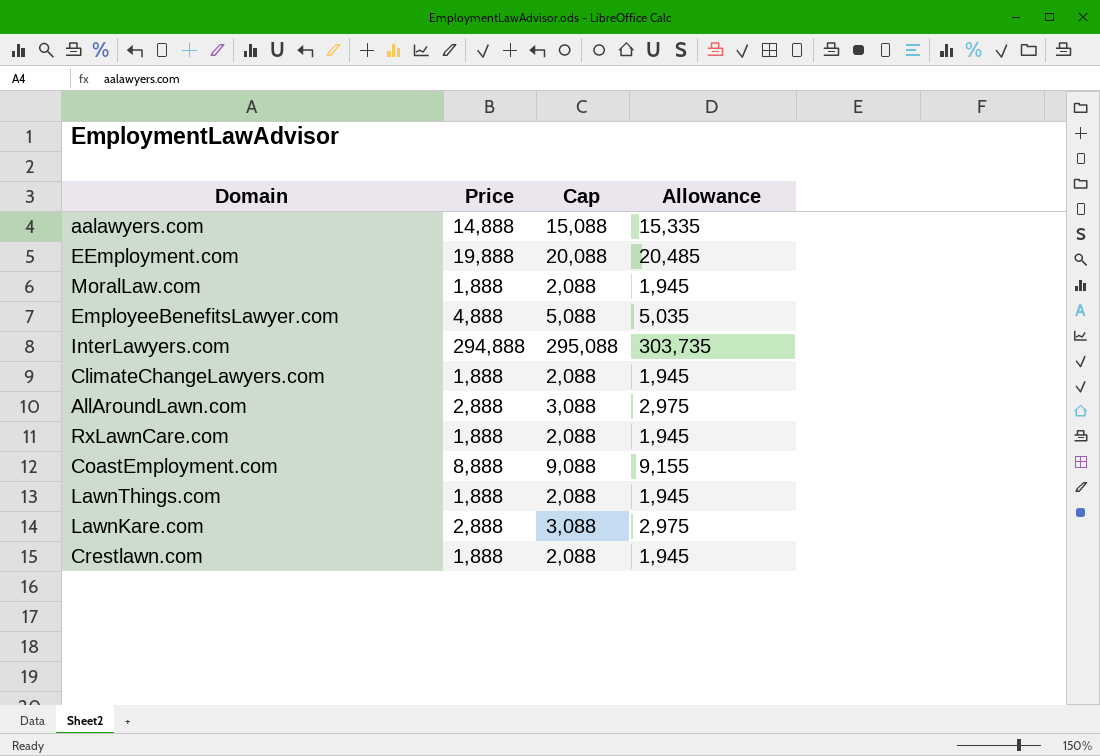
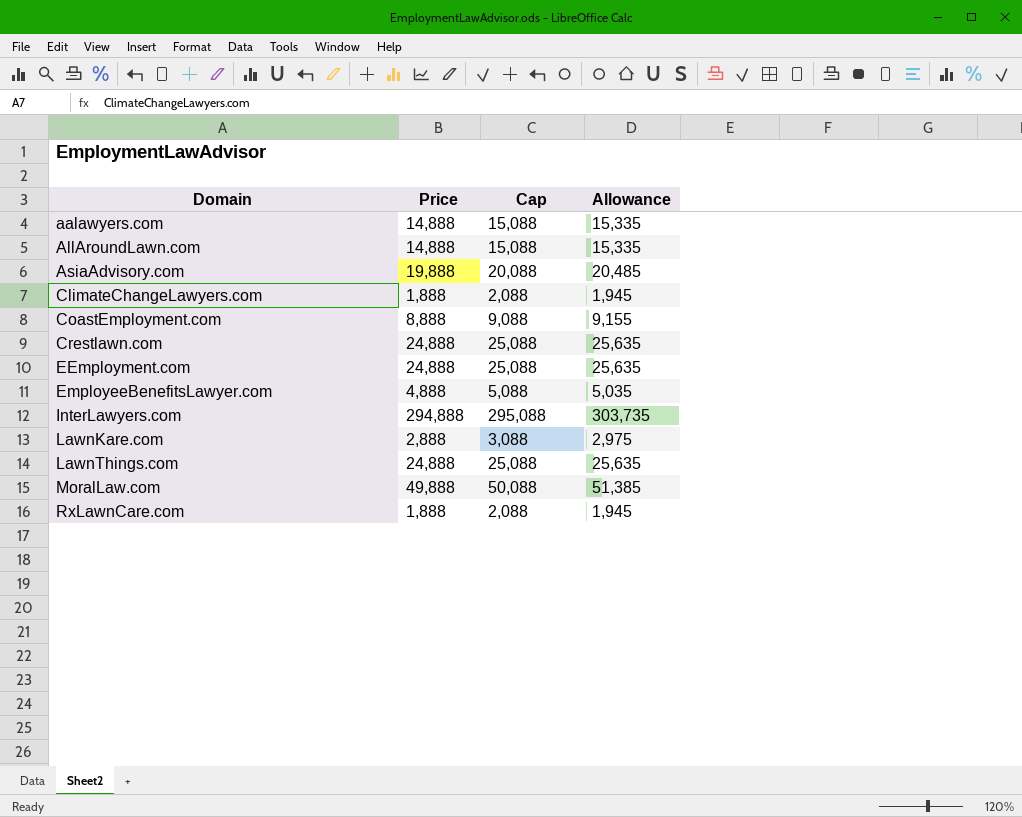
row order: none -> Domain ascending
AllAroundLawn.com | Price: 2,888 -> 14,888
AllAroundLawn.com | Cap: 3,088 -> 15,088
AllAroundLawn.com | Allowance: 2,975 -> 15,335
row AsiaAdvisory.com: none -> 19,888 | 20,088 | 20,485
Crestlawn.com | Price: 1,888 -> 24,888
Crestlawn.com | Cap: 2,088 -> 25,088
Crestlawn.com | Allowance: 1,945 -> 25,635
EEmployment.com | Price: 19,888 -> 24,888
EEmployment.com | Cap: 20,088 -> 25,088
EEmployment.com | Allowance: 20,485 -> 25,635
LawnThings.com | Price: 1,888 -> 24,888
LawnThings.com | Cap: 2,088 -> 25,088
LawnThings.com | Allowance: 1,945 -> 25,635
MoralLaw.com | Price: 1,888 -> 49,888
MoralLaw.com | Cap: 2,088 -> 50,088
MoralLaw.com | Allowance: 1,945 -> 51,385

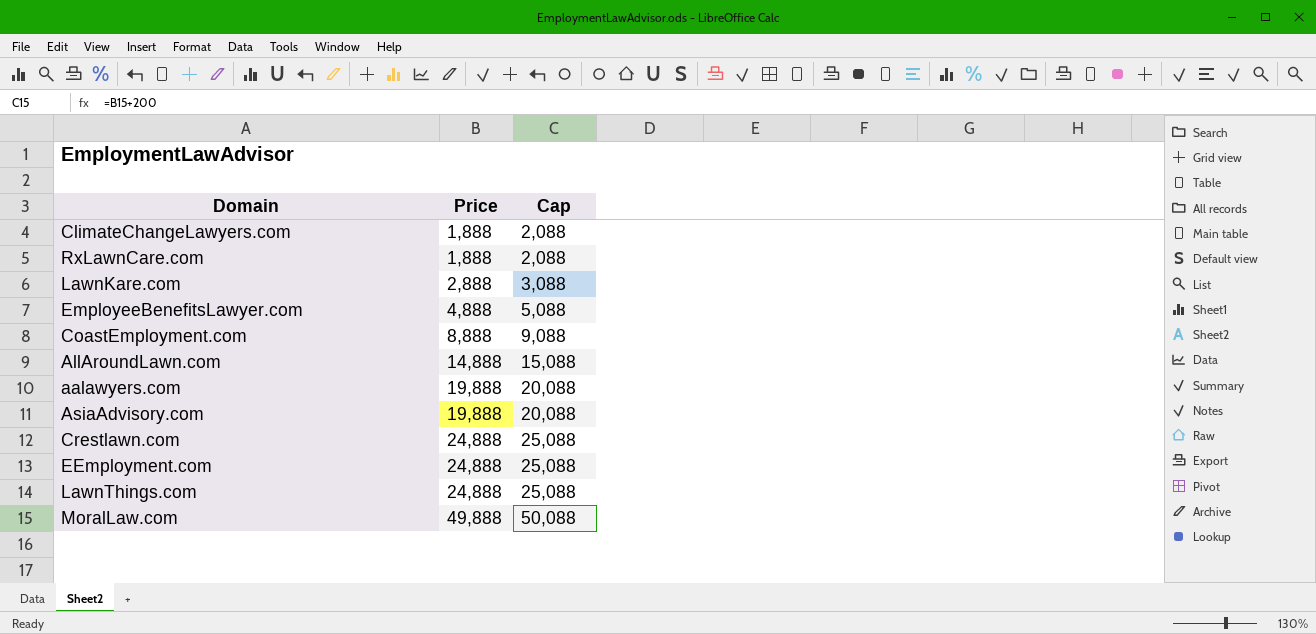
row order: Domain ascending -> Price ascending
column Allowance | formula: [Price] * 1.03 -> none
row InterLawyers.com: 294,888 | 295,088 | 303,735 -> none
aalawyers.com | Price: 14,888 -> 19,888
aalawyers.com | Cap: 15,088 -> 20,088

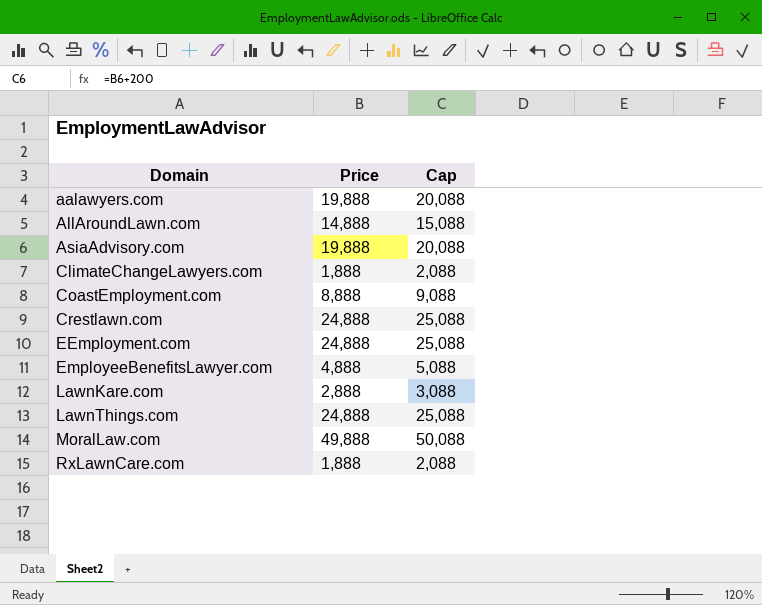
row order: Price ascending -> Domain ascending

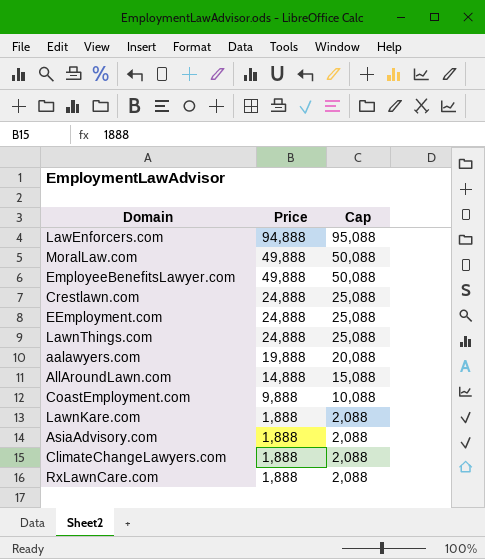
row order: Domain ascending -> Price descending
row LawEnforcers.com: none -> 94,888 | 95,088
EmployeeBenefitsLawyer.com | Price: 4,888 -> 49,888
EmployeeBenefitsLawyer.com | Cap: 5,088 -> 50,088
CoastEmployment.com | Price: 8,888 -> 9,888
CoastEmployment.com | Cap: 9,088 -> 10,088
LawnKare.com | Price: 2,888 -> 1,888
LawnKare.com | Cap: 3,088 -> 2,088
AsiaAdvisory.com | Price: 19,888 -> 1,888
AsiaAdvisory.com | Cap: 20,088 -> 2,088

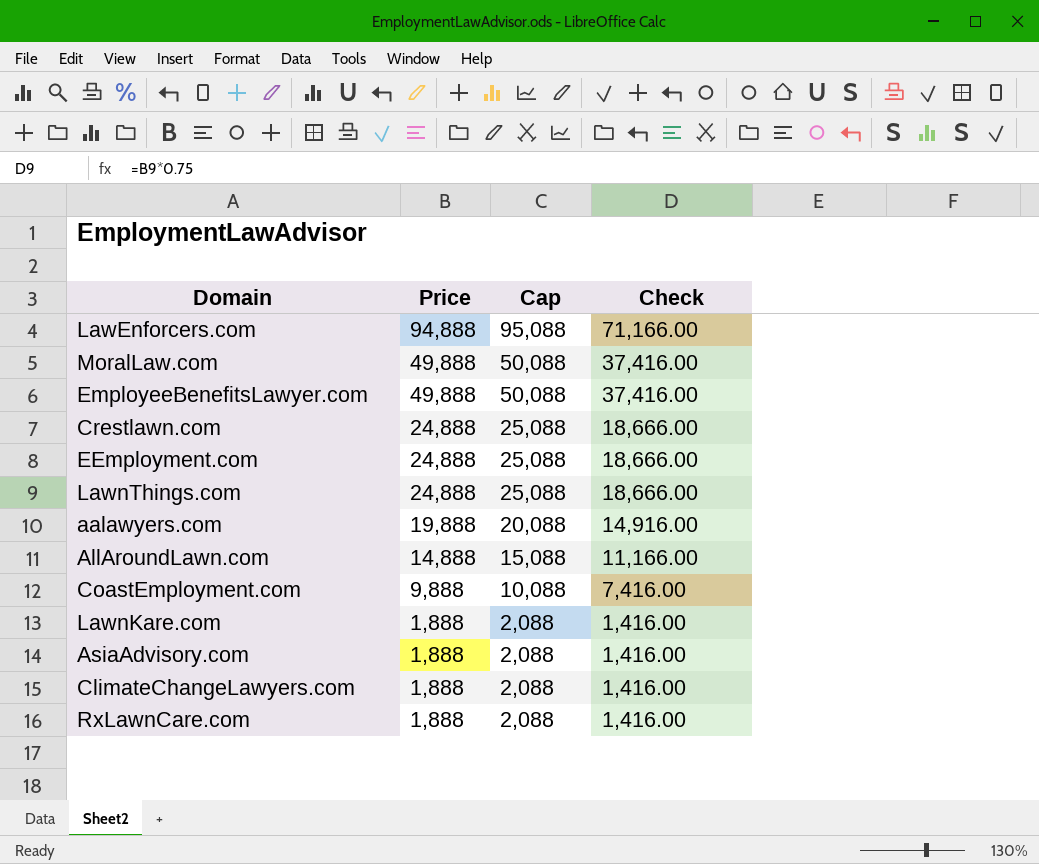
column Check | formula: none -> [Price] * 0.75

